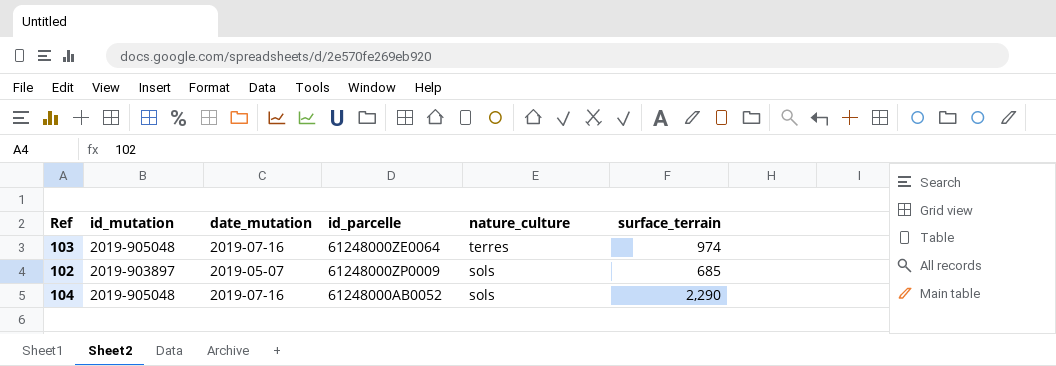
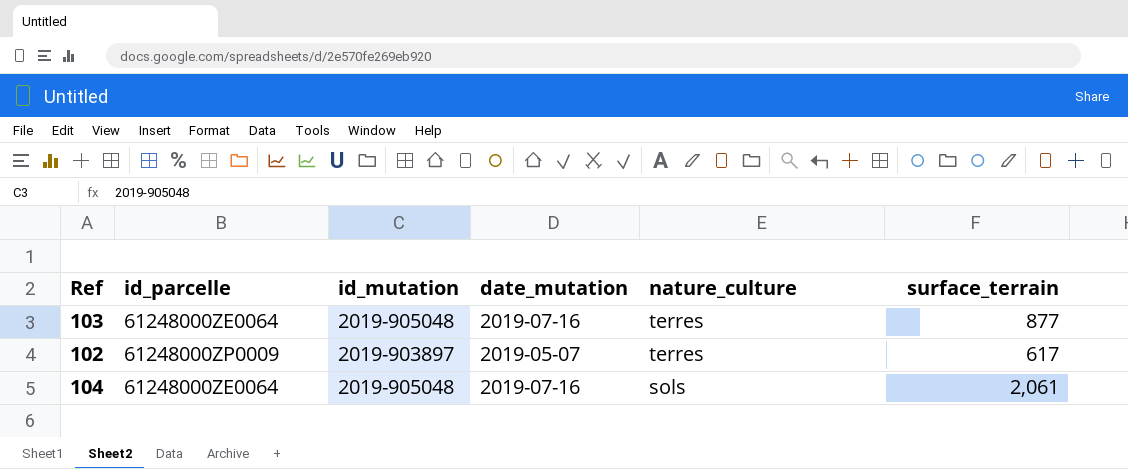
column id_parcelle | position: 4 -> 2
103 | surface_terrain: 974 -> 877
102 | nature_culture: sols -> terres
102 | surface_terrain: 685 -> 617
104 | id_parcelle: 61248000AB0052 -> 61248000ZE0064
104 | surface_terrain: 2,290 -> 2,061

